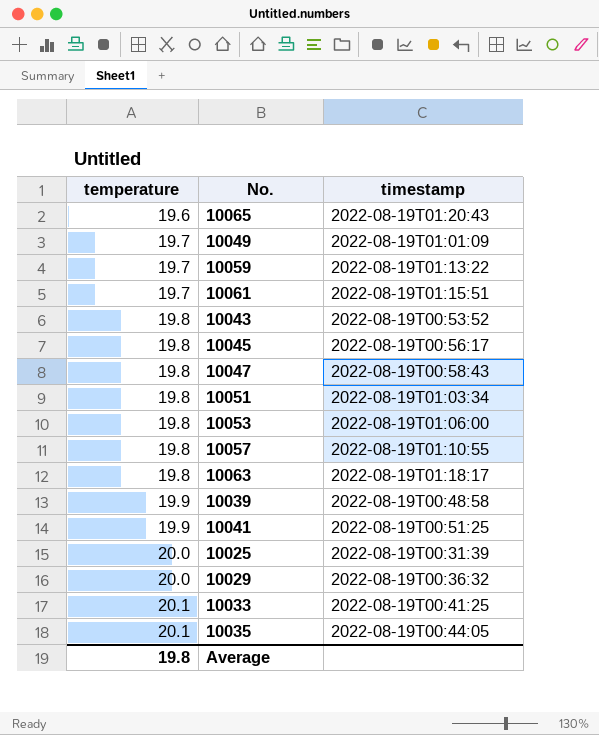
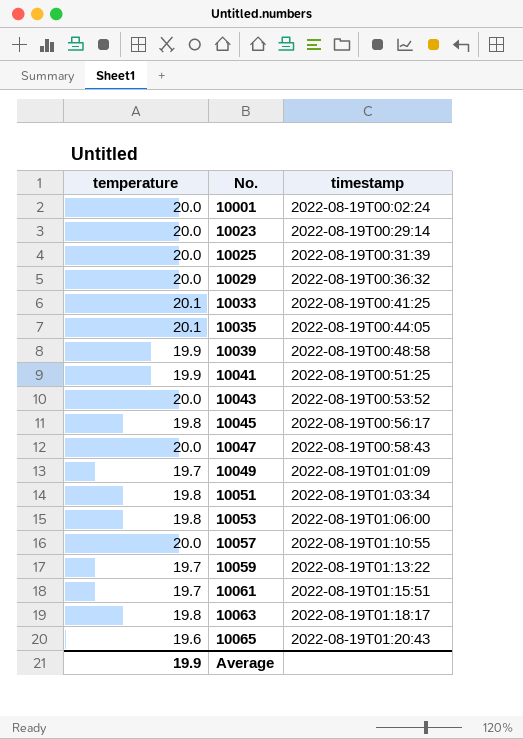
row order: temperature ascending -> No. ascending
row 10001: none -> 20.0 | 2022-08-19T00:02:24
row 10023: none -> 20.0 | 2022-08-19T00:29:14
10043 | temperature: 19.8 -> 20.0
10047 | temperature: 19.8 -> 20.0
10057 | temperature: 19.8 -> 20.0
Average | temperature: 19.8 -> 19.9

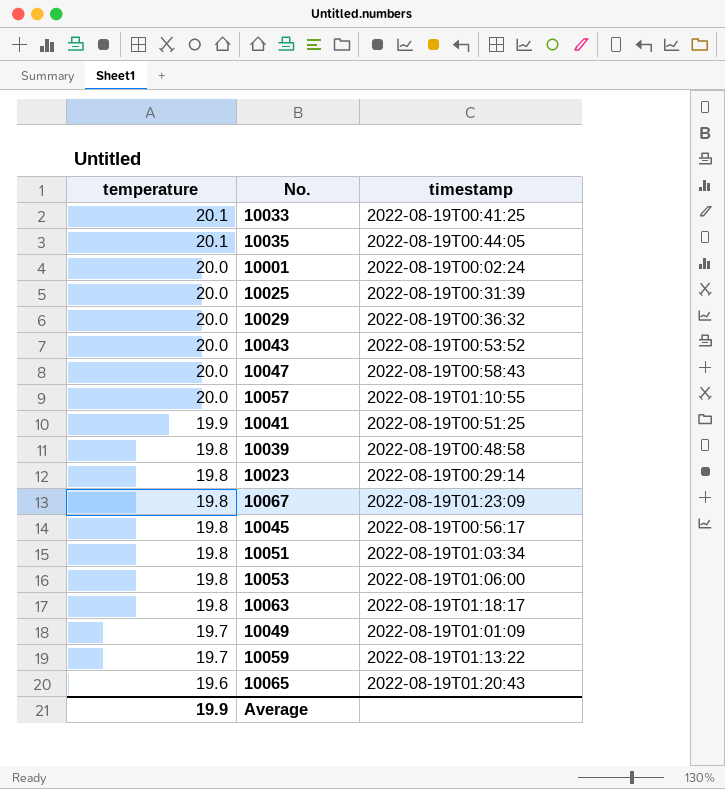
row order: No. ascending -> temperature descending
row 10061: 19.7 | 2022-08-19T01:15:51 -> none
10039 | temperature: 19.9 -> 19.8
10023 | temperature: 20.0 -> 19.8
row 10067: none -> 19.8 | 2022-08-19T01:23:09

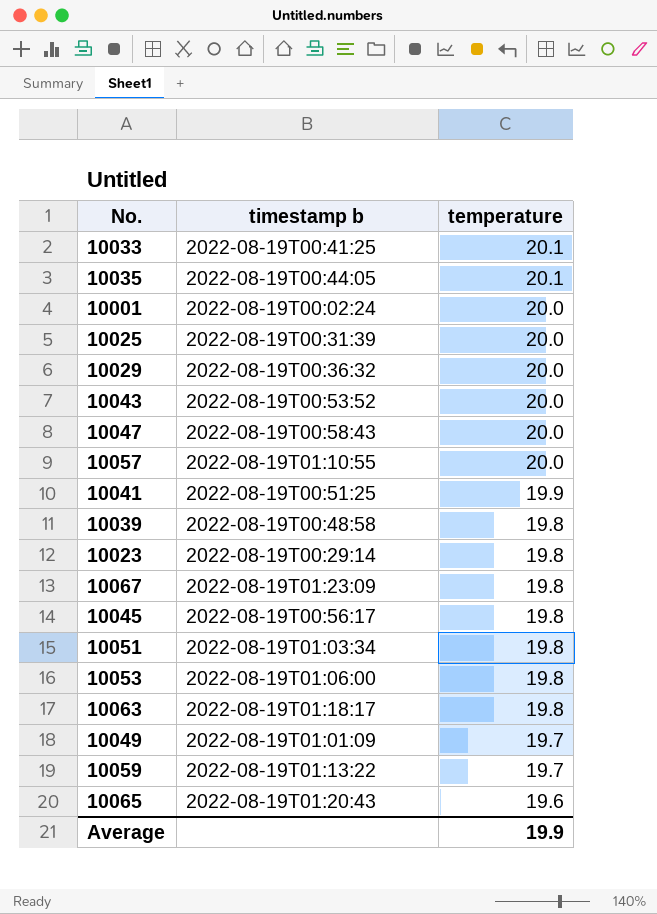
column name: timestamp -> timestamp b
column temperature | position: 1 -> 3

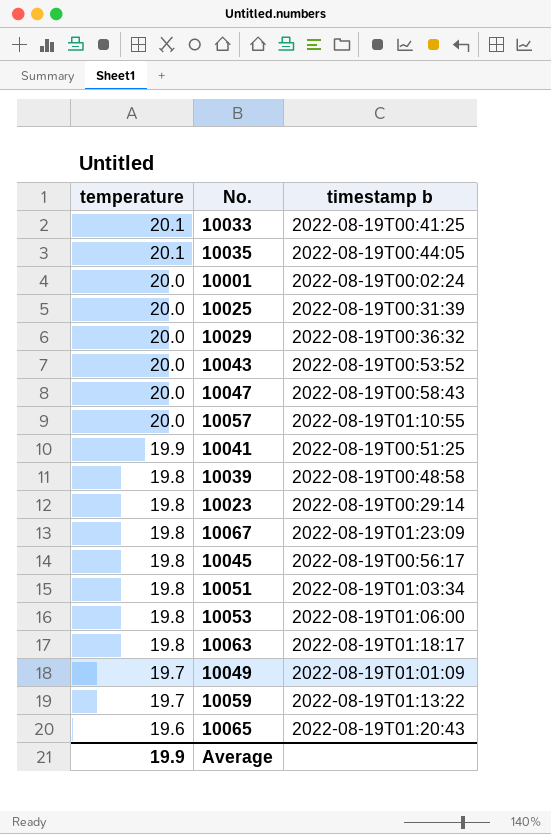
column temperature | position: 3 -> 1

